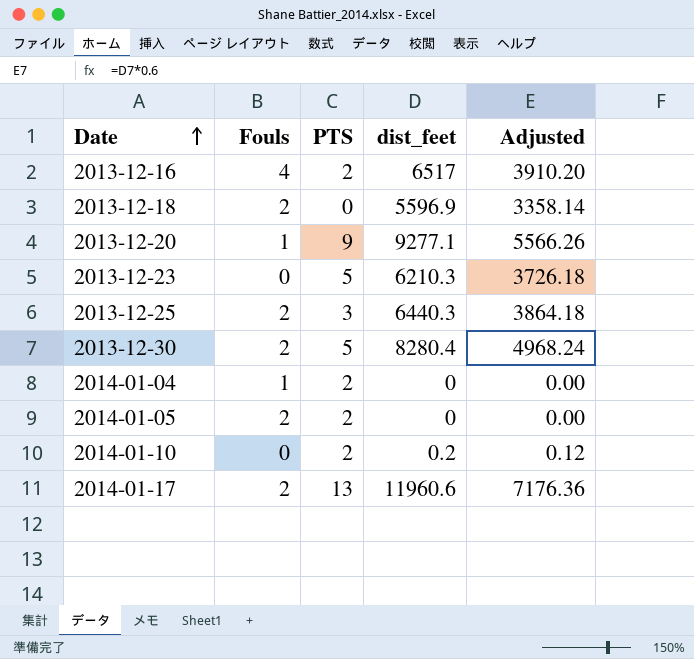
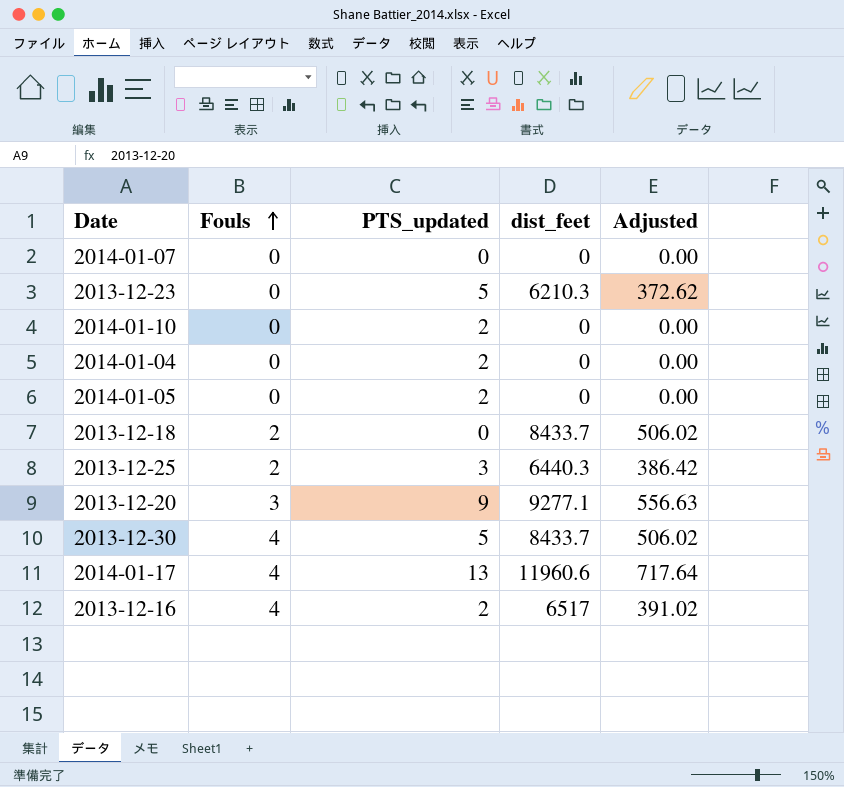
row order: Date ascending -> Fouls ascending
column name: PTS -> PTS_updated
column Adjusted | formula: [dist_feet] * 0.6 -> [dist_feet] * 0.06
row 2014-01-07: none -> 0 | 0 | 0 | 0.00
2014-01-10 | dist_feet: 0.2 -> 0
2014-01-04 | Fouls: 1 -> 0
2014-01-05 | Fouls: 2 -> 0
2013-12-18 | dist_feet: 5596.9 -> 8433.7
2013-12-20 | Fouls: 1 -> 3
2013-12-30 | Fouls: 2 -> 4
2013-12-30 | dist_feet: 8280.4 -> 8433.7
2014-01-17 | Fouls: 2 -> 4

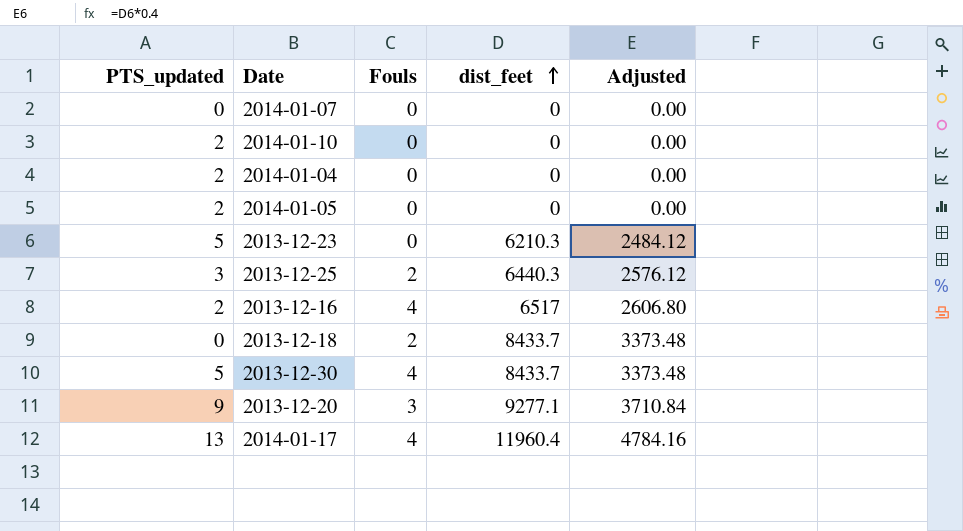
row order: Fouls ascending -> dist_feet ascending
column PTS_updated | position: 3 -> 1
column Adjusted | formula: [dist_feet] * 0.06 -> [dist_feet] * 0.4
2014-01-17 | dist_feet: 11960.6 -> 11960.4

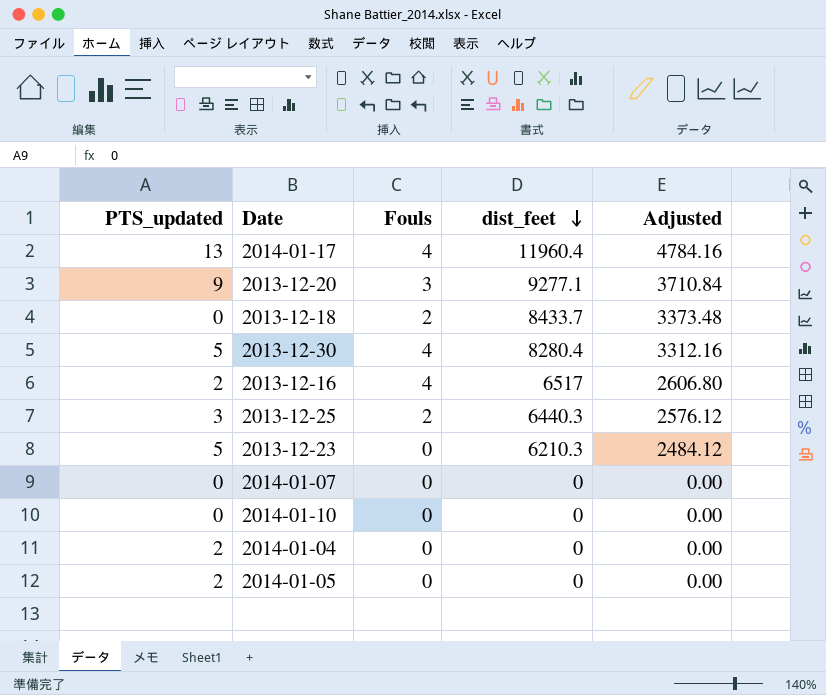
row order: dist_feet ascending -> dist_feet descending
2013-12-30 | dist_feet: 8433.7 -> 8280.4
2013-12-30 | Adjusted: 3373.48 -> 3312.16
2014-01-10 | PTS_updated: 2 -> 0

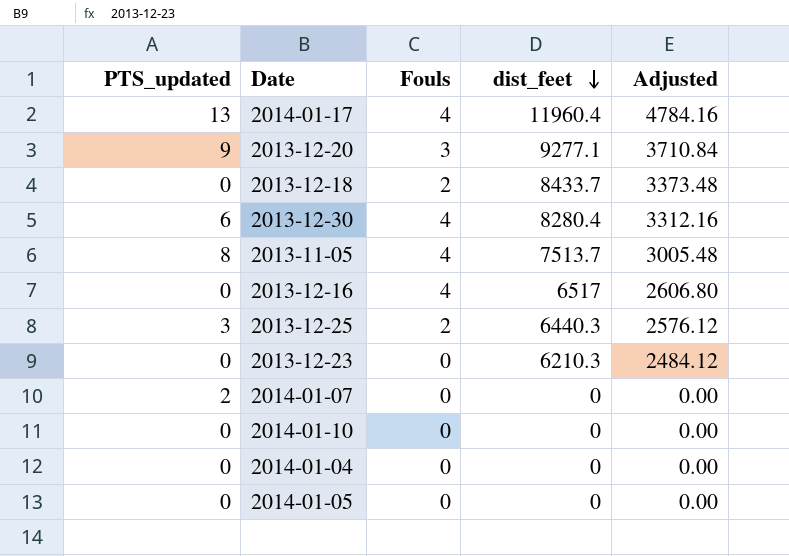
2013-12-30 | PTS_updated: 5 -> 6
row 2013-11-05: none -> 8 | 4 | 7513.7 | 3005.48
2013-12-16 | PTS_updated: 2 -> 0
2013-12-23 | PTS_updated: 5 -> 0
2014-01-07 | PTS_updated: 0 -> 2
2014-01-04 | PTS_updated: 2 -> 0
2014-01-05 | PTS_updated: 2 -> 0

